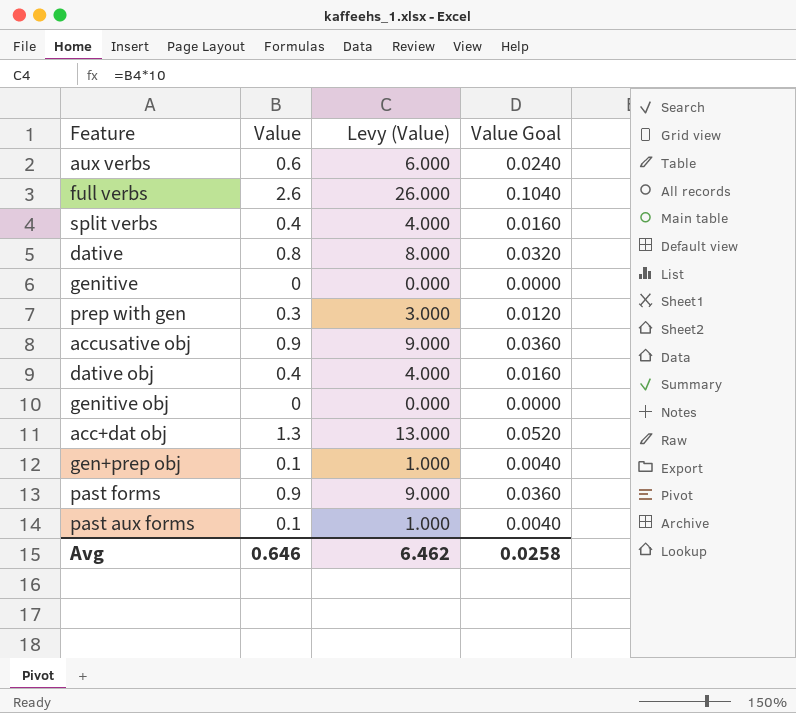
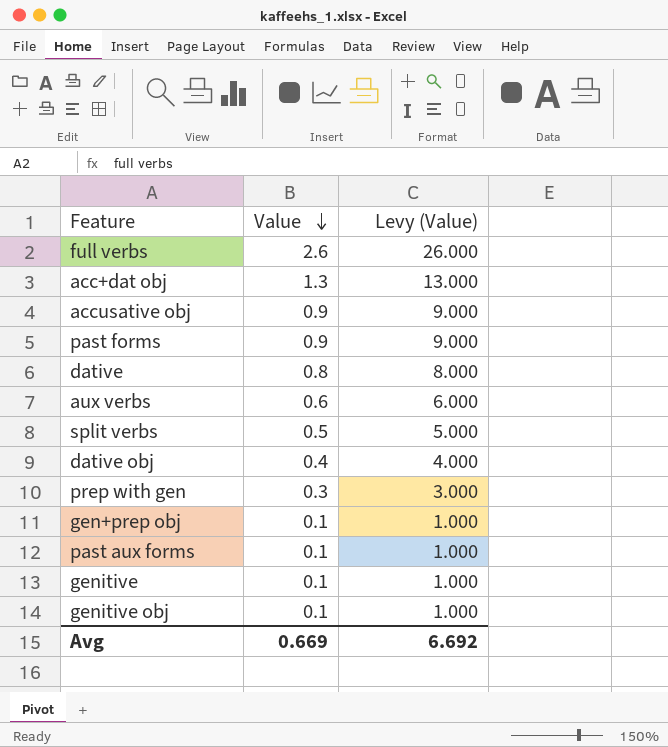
row order: none -> Value descending
column Value Goal | formula: [Value] * 0.04 -> none
split verbs | Value: 0.4 -> 0.5
split verbs | Levy (Value): 4.000 -> 5.000
genitive | Value: 0 -> 0.1
genitive | Levy (Value): 0.000 -> 1.000
genitive obj | Value: 0 -> 0.1
genitive obj | Levy (Value): 0.000 -> 1.000
Avg | Value: 0.646 -> 0.669
Avg | Levy (Value): 6.462 -> 6.692

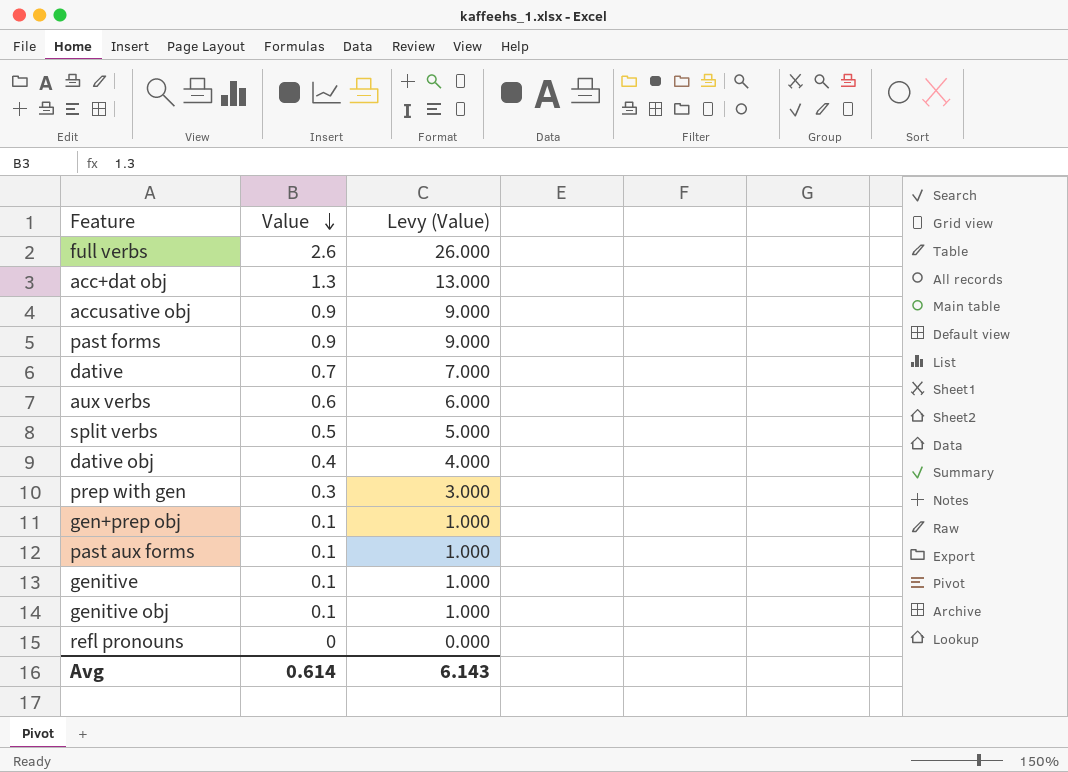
dative | Value: 0.8 -> 0.7
dative | Levy (Value): 8.000 -> 7.000
row refl pronouns: none -> 0 | 0.000
Avg | Value: 0.669 -> 0.614
Avg | Levy (Value): 6.692 -> 6.143

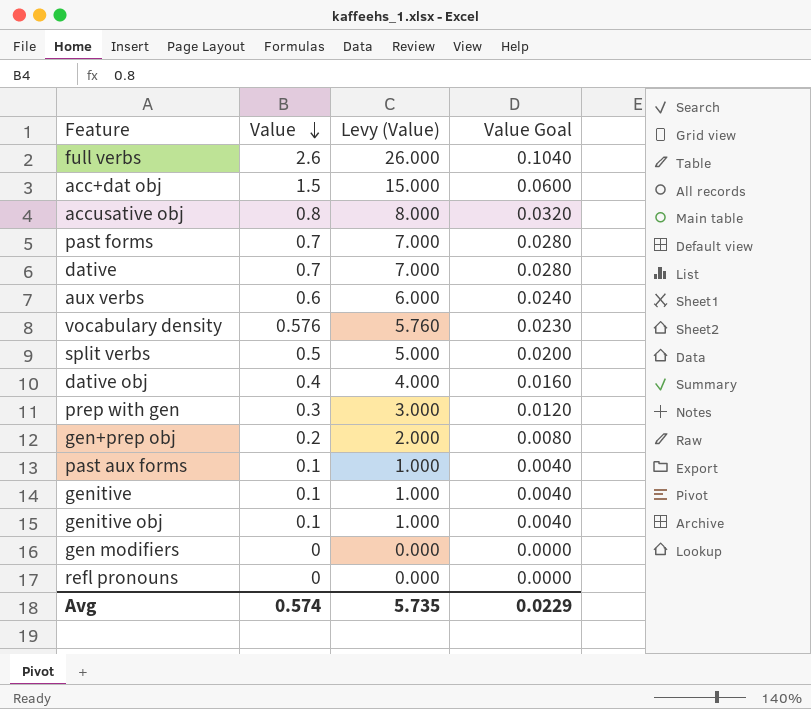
column Value Goal | formula: none -> [Value] * 0.04
acc+dat obj | Value: 1.3 -> 1.5
acc+dat obj | Levy (Value): 13.000 -> 15.000
accusative obj | Value: 0.9 -> 0.8
accusative obj | Levy (Value): 9.000 -> 8.000
past forms | Value: 0.9 -> 0.7
past forms | Levy (Value): 9.000 -> 7.000
row vocabulary density: none -> 0.576 | 5.760 | 0.0230
gen+prep obj | Value: 0.1 -> 0.2
gen+prep obj | Levy (Value): 1.000 -> 2.000
row gen modifiers: none -> 0 | 0.000 | 0.0000
Avg | Value: 0.614 -> 0.574
Avg | Levy (Value): 6.143 -> 5.735

